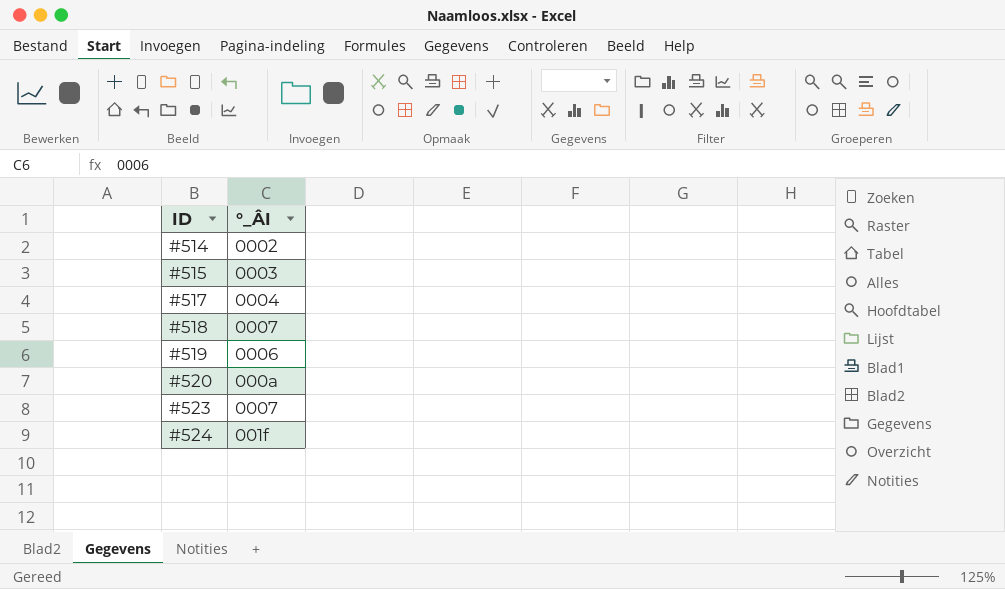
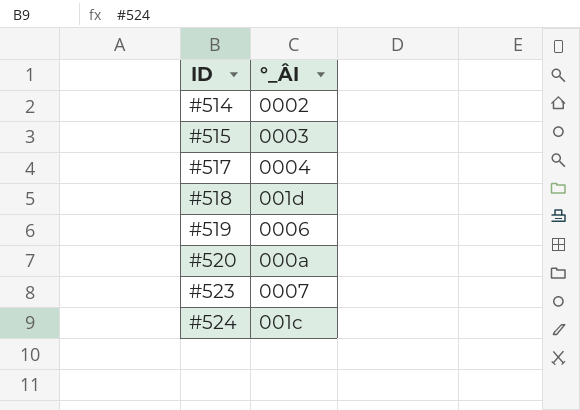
#518 | °_ÂI: 0007 -> 001d
#524 | °_ÂI: 001f -> 001c

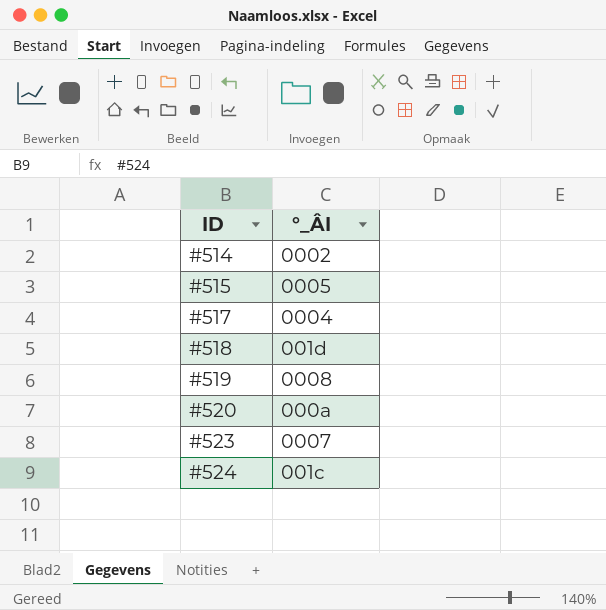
#515 | °_ÂI: 0003 -> 0005
#519 | °_ÂI: 0006 -> 0008

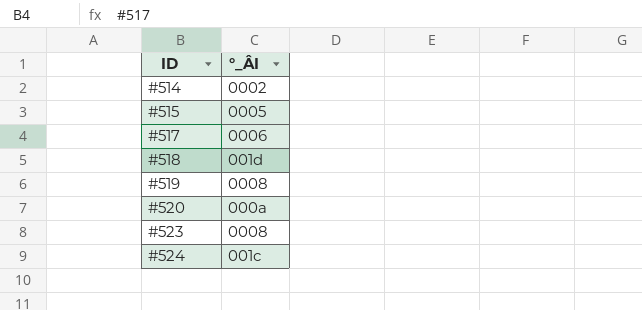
#517 | °_ÂI: 0004 -> 0006
#523 | °_ÂI: 0007 -> 0008

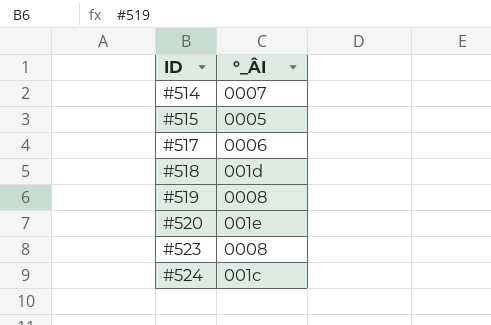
#514 | °_ÂI: 0002 -> 0007
#520 | °_ÂI: 000a -> 001e

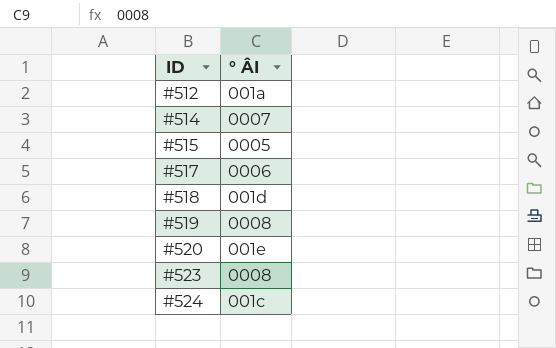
column name: °_ÂI -> ° ÂI
row #512: none -> 001a

